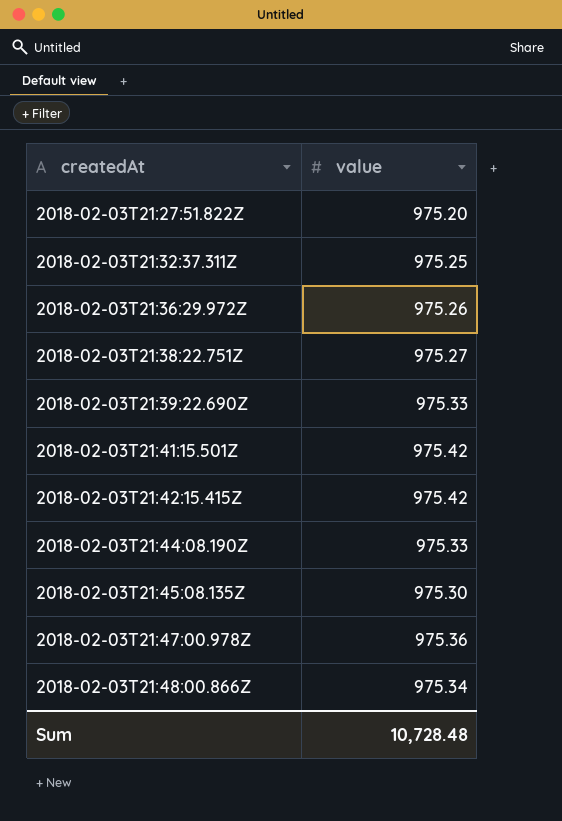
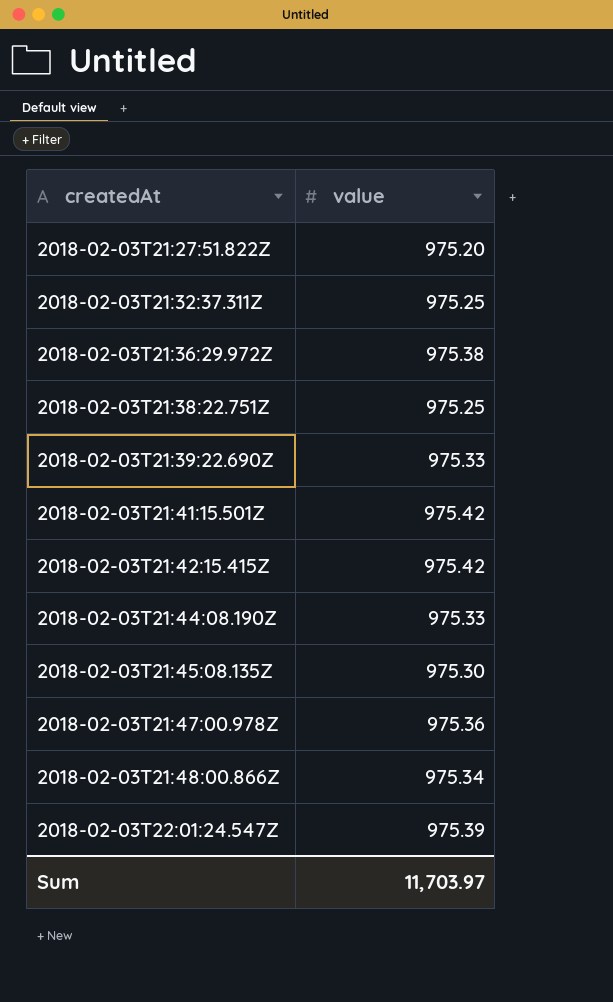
2018-02-03T21:36:29.972Z | value: 975.26 -> 975.38
2018-02-03T21:38:22.751Z | value: 975.27 -> 975.25
row 2018-02-03T22:01:24.547Z: none -> 975.39
Sum | value: 10,728.48 -> 11,703.97

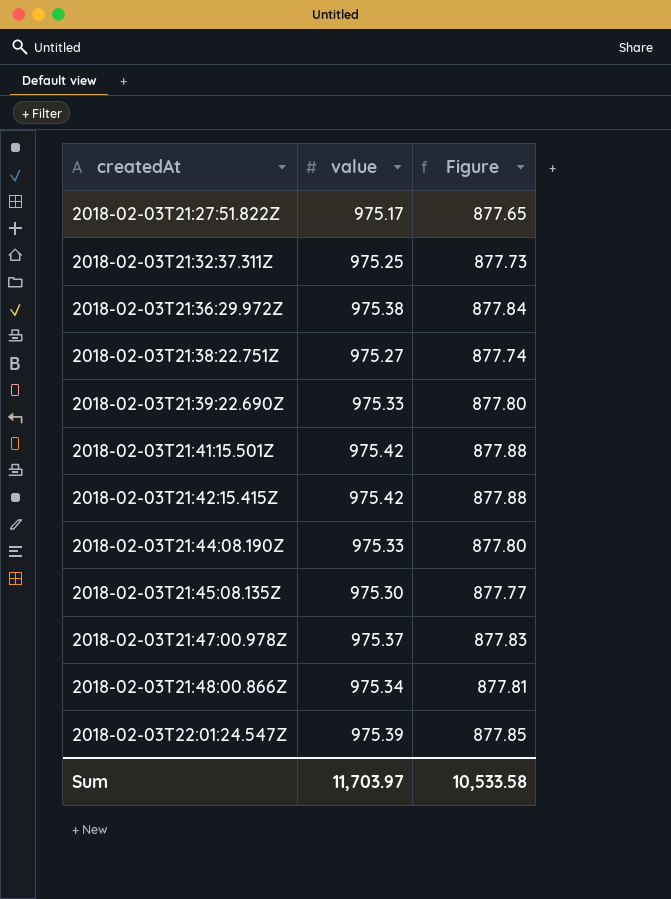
column Figure | formula: none -> [value] * 0.9
2018-02-03T21:27:51.822Z | value: 975.20 -> 975.17
2018-02-03T21:38:22.751Z | value: 975.25 -> 975.27
2018-02-03T21:47:00.978Z | value: 975.36 -> 975.37

